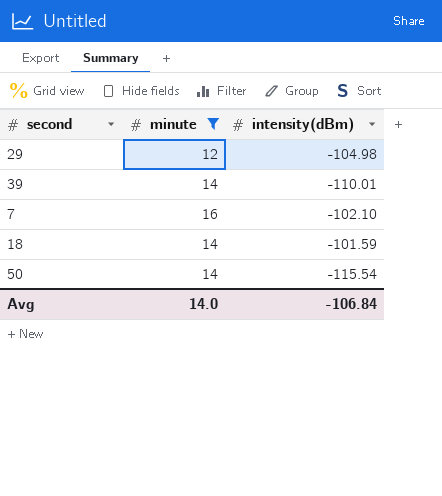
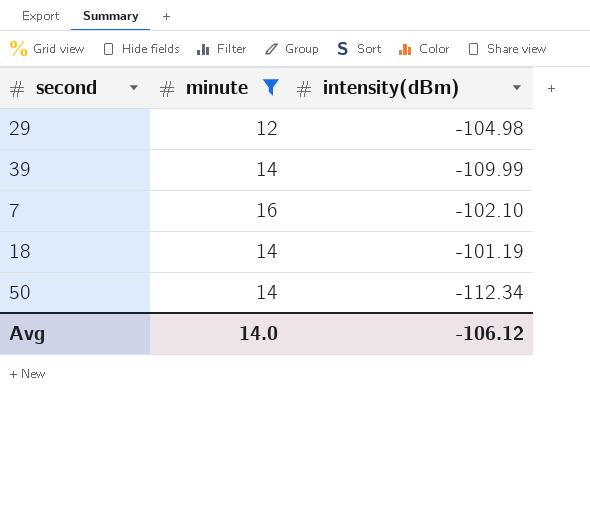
39 | intensity(dBm): -110.01 -> -109.99
18 | intensity(dBm): -101.59 -> -101.19
50 | intensity(dBm): -115.54 -> -112.34
Avg | intensity(dBm): -106.84 -> -106.12

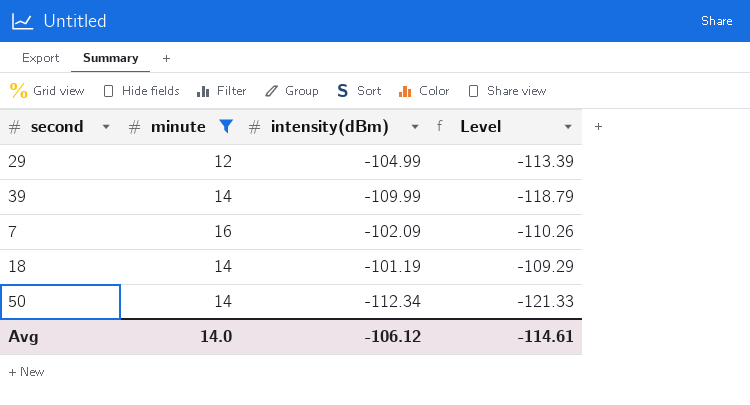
column Level | formula: none -> [intensity(dBm)] * 1.08
29 | intensity(dBm): -104.98 -> -104.99
7 | intensity(dBm): -102.10 -> -102.09

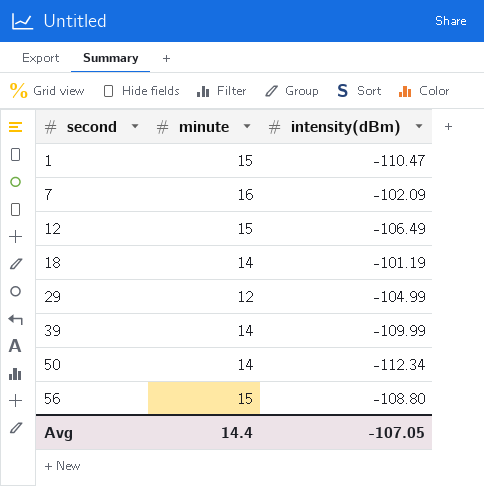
filter: minute != 15 -> none
row order: none -> second ascending
column Level | formula: [intensity(dBm)] * 1.08 -> none
Avg | minute: 14.0 -> 14.4
Avg | intensity(dBm): -106.12 -> -107.05

